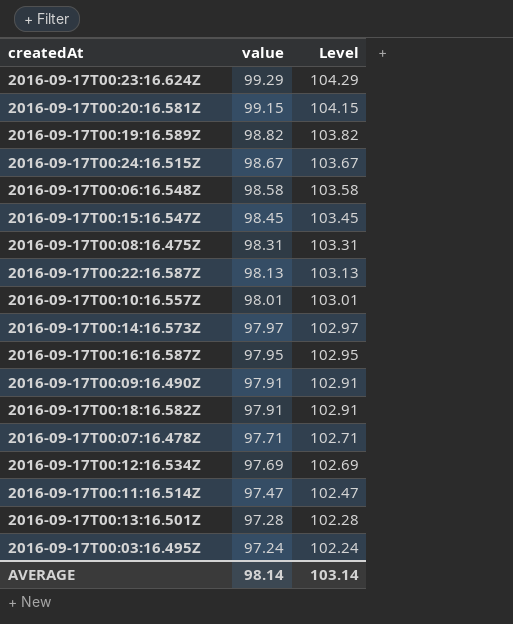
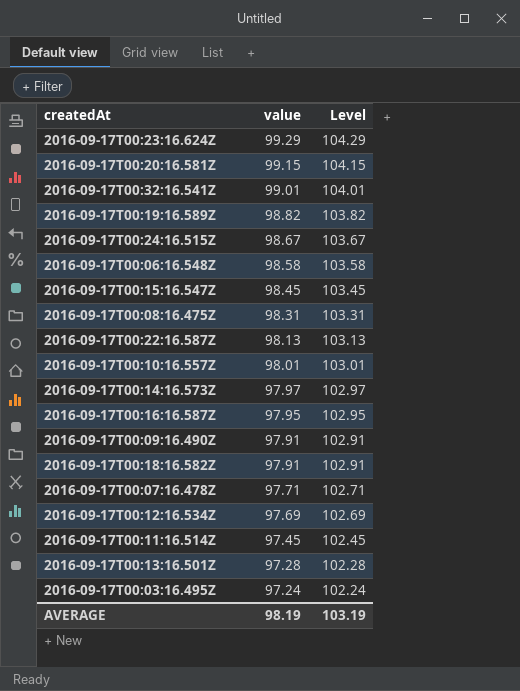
row 2016-09-17T00:32:16.541Z: none -> 99.01 | 104.01
2016-09-17T00:11:16.514Z | value: 97.47 -> 97.45
2016-09-17T00:11:16.514Z | Level: 102.47 -> 102.45
AVERAGE | value: 98.14 -> 98.19
AVERAGE | Level: 103.14 -> 103.19

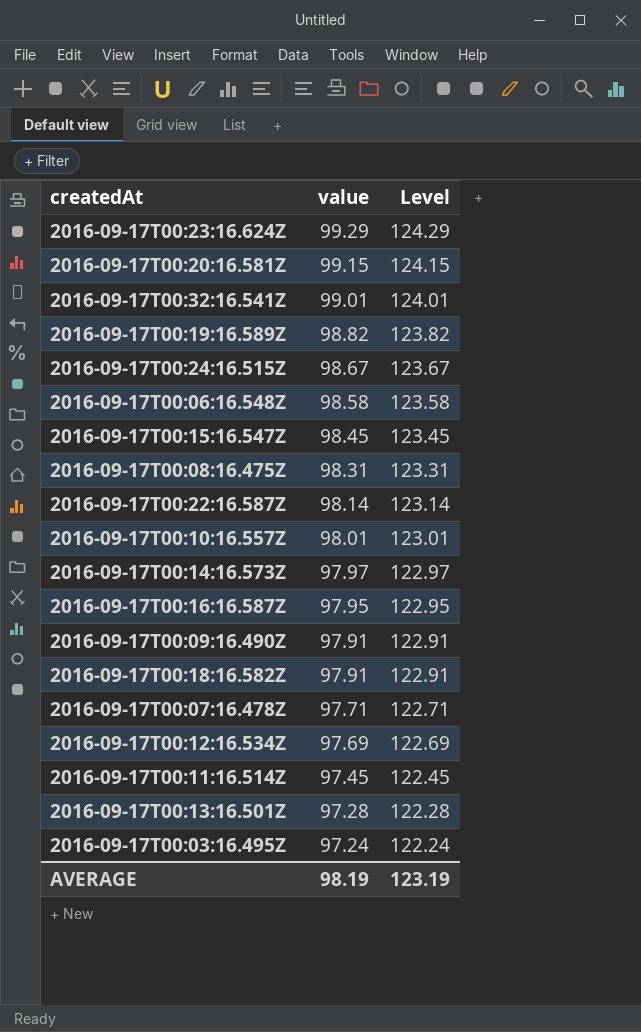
column Level | formula: [value] + 5 -> [value] + 25
2016-09-17T00:22:16.587Z | value: 98.13 -> 98.14
AVERAGE | Level: 103.19 -> 123.19

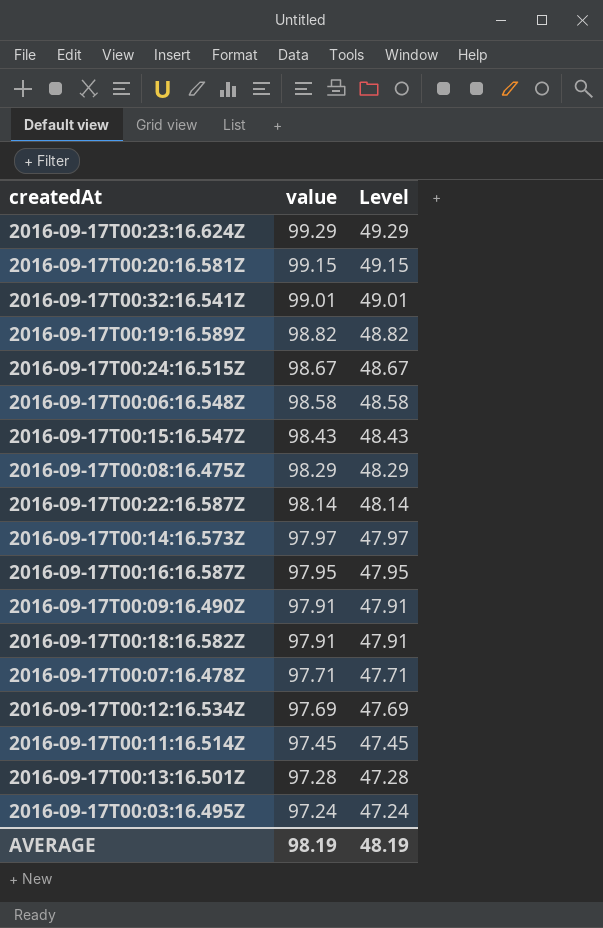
column Level | formula: [value] + 25 -> [value] - 50
row 2016-09-17T00:10:16.557Z: 98.01 | 123.01 -> none
2016-09-17T00:15:16.547Z | value: 98.45 -> 98.43
2016-09-17T00:08:16.475Z | value: 98.31 -> 98.29
AVERAGE | Level: 123.19 -> 48.19

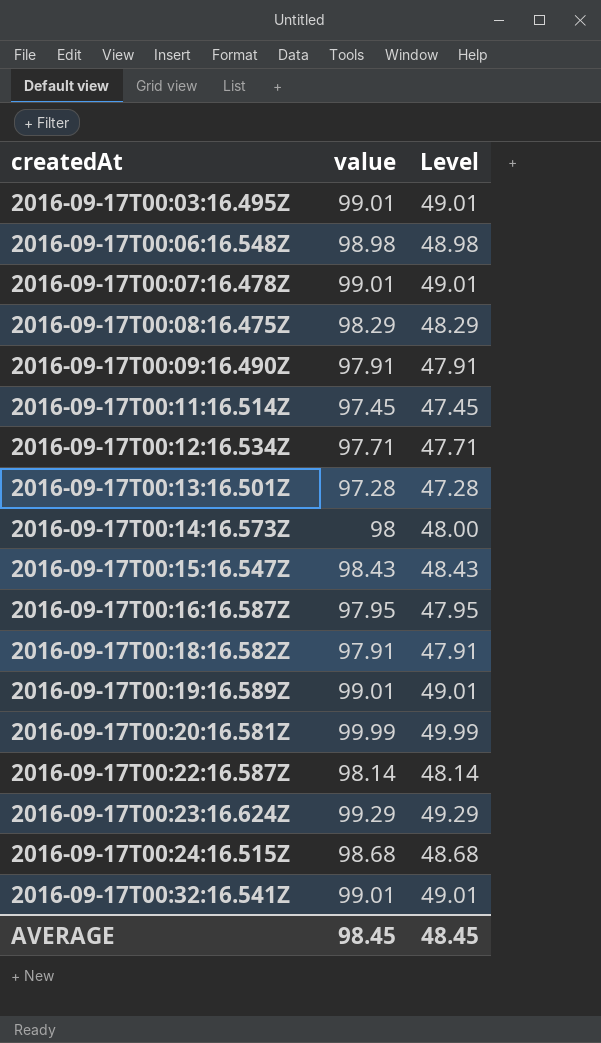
row order: value descending -> createdAt ascending
2016-09-17T00:03:16.495Z | value: 97.24 -> 99.01
2016-09-17T00:03:16.495Z | Level: 47.24 -> 49.01
2016-09-17T00:06:16.548Z | value: 98.58 -> 98.98
2016-09-17T00:06:16.548Z | Level: 48.58 -> 48.98
2016-09-17T00:07:16.478Z | value: 97.71 -> 99.01
2016-09-17T00:07:16.478Z | Level: 47.71 -> 49.01
2016-09-17T00:12:16.534Z | value: 97.69 -> 97.71
2016-09-17T00:12:16.534Z | Level: 47.69 -> 47.71
2016-09-17T00:14:16.573Z | value: 97.97 -> 98
2016-09-17T00:14:16.573Z | Level: 47.97 -> 48.00
2016-09-17T00:19:16.589Z | value: 98.82 -> 99.01
2016-09-17T00:19:16.589Z | Level: 48.82 -> 49.01
2016-09-17T00:20:16.581Z | value: 99.15 -> 99.99
2016-09-17T00:20:16.581Z | Level: 49.15 -> 49.99
2016-09-17T00:24:16.515Z | value: 98.67 -> 98.68
2016-09-17T00:24:16.515Z | Level: 48.67 -> 48.68
AVERAGE | value: 98.19 -> 98.45
AVERAGE | Level: 48.19 -> 48.45

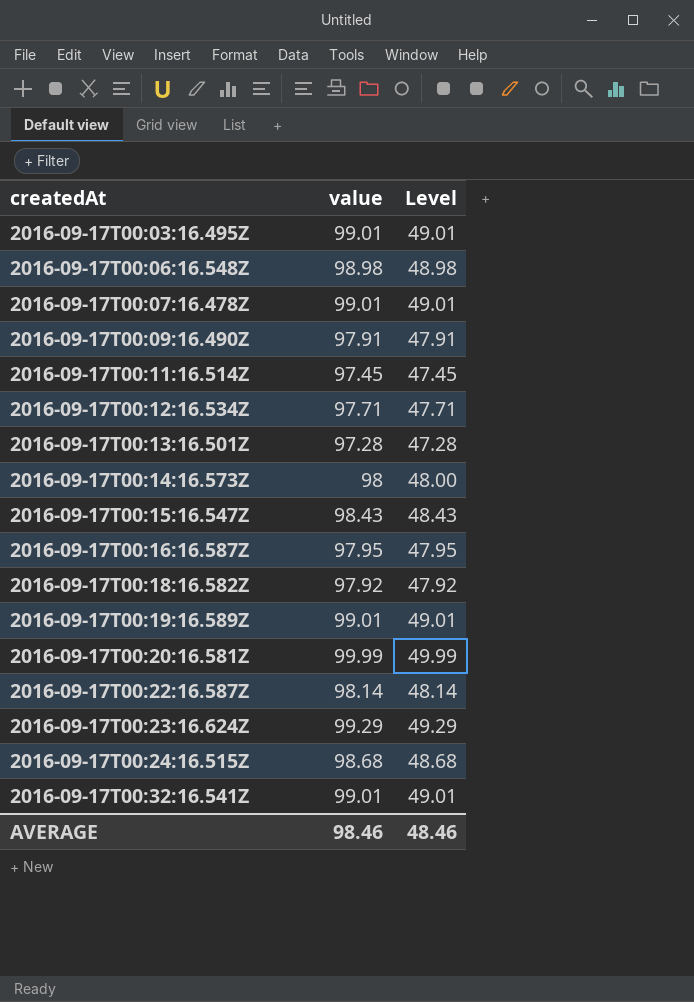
row 2016-09-17T00:08:16.475Z: 98.29 | 48.29 -> none
2016-09-17T00:18:16.582Z | value: 97.91 -> 97.92
2016-09-17T00:18:16.582Z | Level: 47.91 -> 47.92
AVERAGE | value: 98.45 -> 98.46
AVERAGE | Level: 48.45 -> 48.46

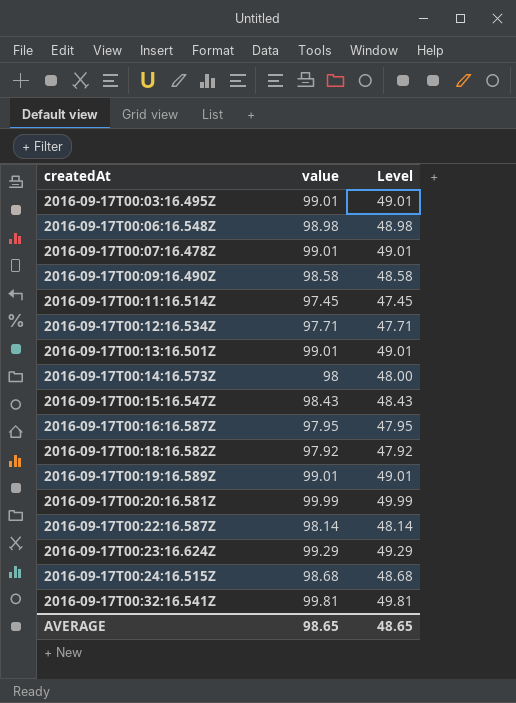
2016-09-17T00:09:16.490Z | value: 97.91 -> 98.58
2016-09-17T00:09:16.490Z | Level: 47.91 -> 48.58
2016-09-17T00:13:16.501Z | value: 97.28 -> 99.01
2016-09-17T00:13:16.501Z | Level: 47.28 -> 49.01
2016-09-17T00:32:16.541Z | value: 99.01 -> 99.81
2016-09-17T00:32:16.541Z | Level: 49.01 -> 49.81
AVERAGE | value: 98.46 -> 98.65
AVERAGE | Level: 48.46 -> 48.65

